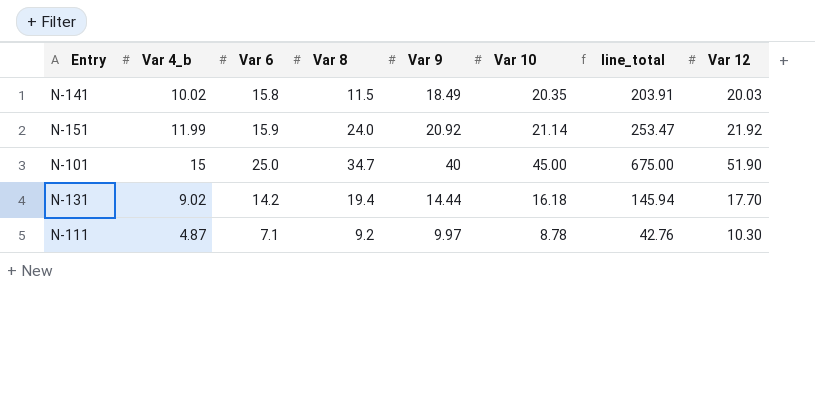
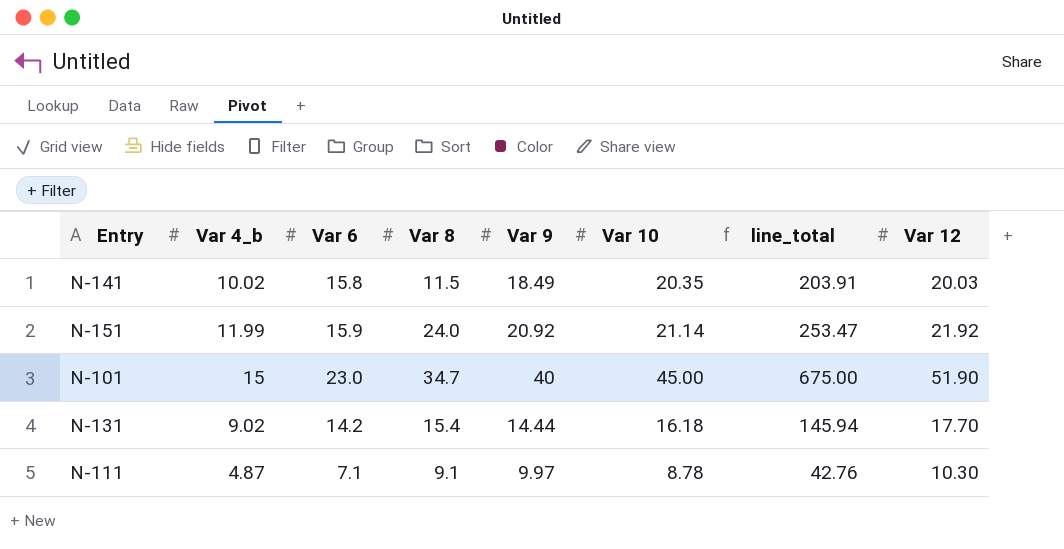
N-101 | Var 6: 25.0 -> 23.0
N-131 | Var 8: 19.4 -> 15.4
N-111 | Var 8: 9.2 -> 9.1

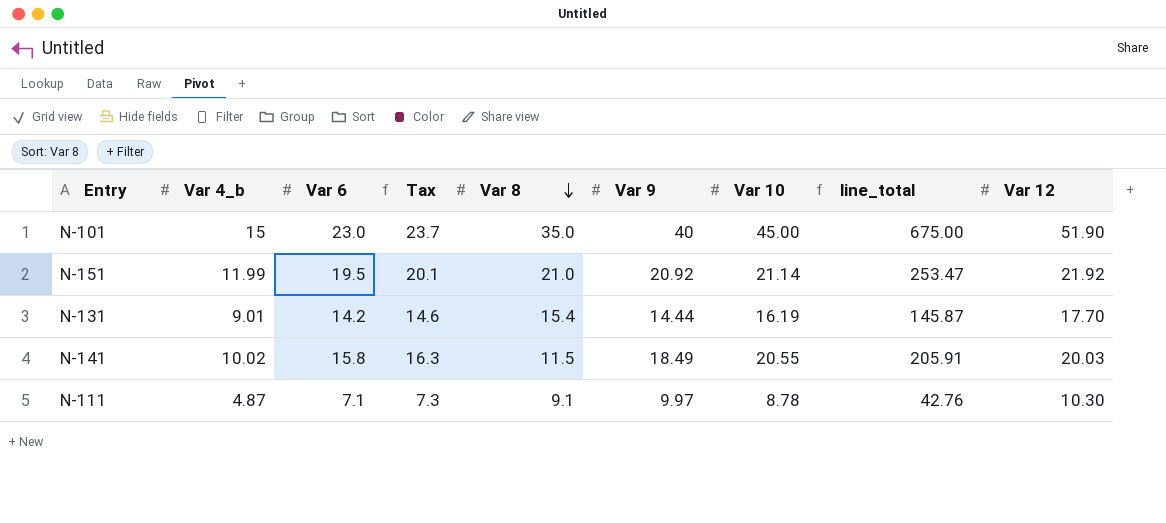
row order: none -> Var 8 descending
column Tax | formula: none -> [Var 6] * 1.03
N-101 | Var 8: 34.7 -> 35.0
N-151 | Var 6: 15.9 -> 19.5
N-151 | Var 8: 24.0 -> 21.0
N-131 | Var 4_b: 9.02 -> 9.01
N-131 | Var 10: 16.18 -> 16.19
N-131 | line_total: 145.94 -> 145.87
N-141 | Var 10: 20.35 -> 20.55
N-141 | line_total: 203.91 -> 205.91

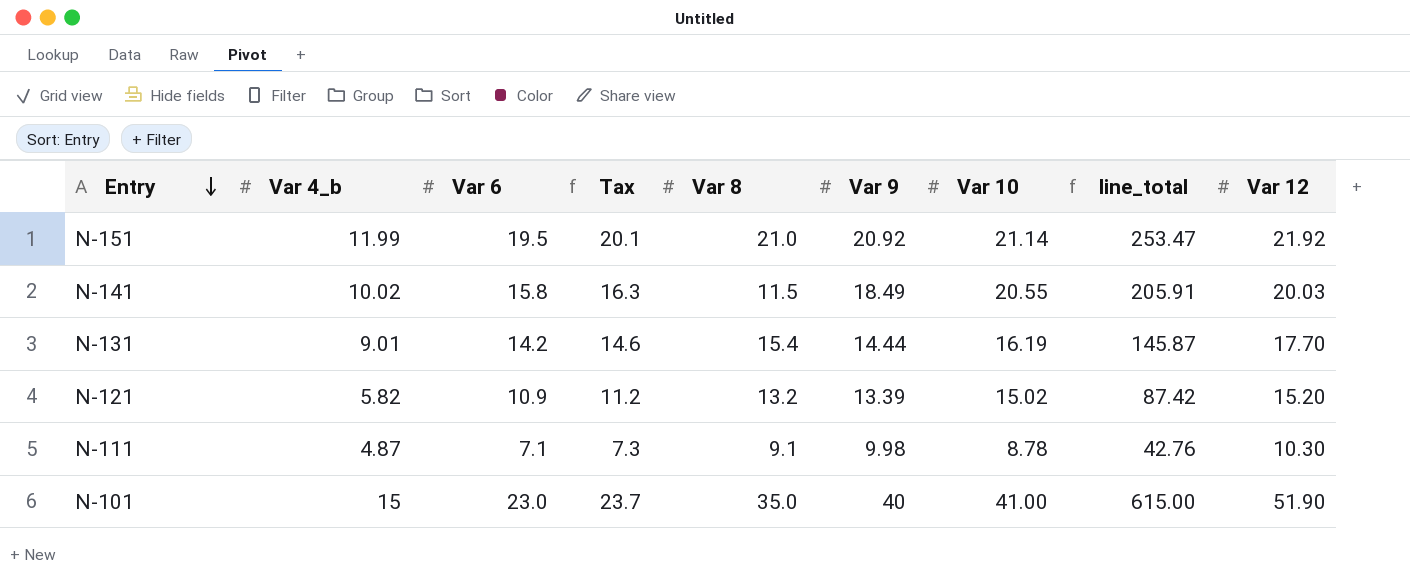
row order: Var 8 descending -> Entry descending
row N-121: none -> 5.82 | 10.9 | 11.2 | 13.2 | 13.39 | 15.02 | 87.42 | 15.20
N-111 | Var 9: 9.97 -> 9.98
N-101 | Var 10: 45.00 -> 41.00
N-101 | line_total: 675.00 -> 615.00

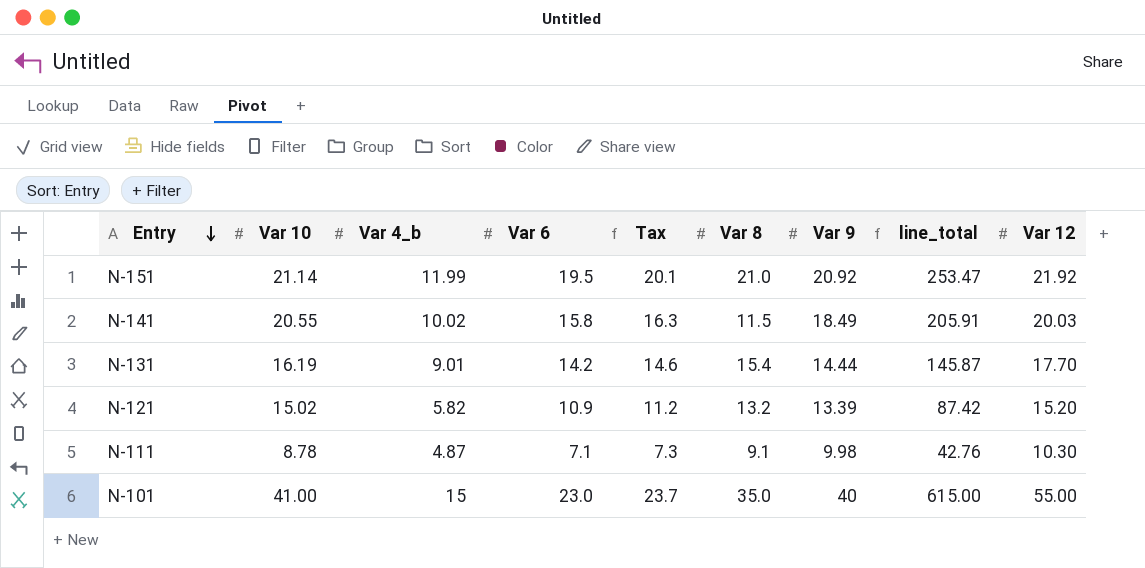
column Var 10 | position: 7 -> 2
N-101 | Var 12: 51.90 -> 55.00

